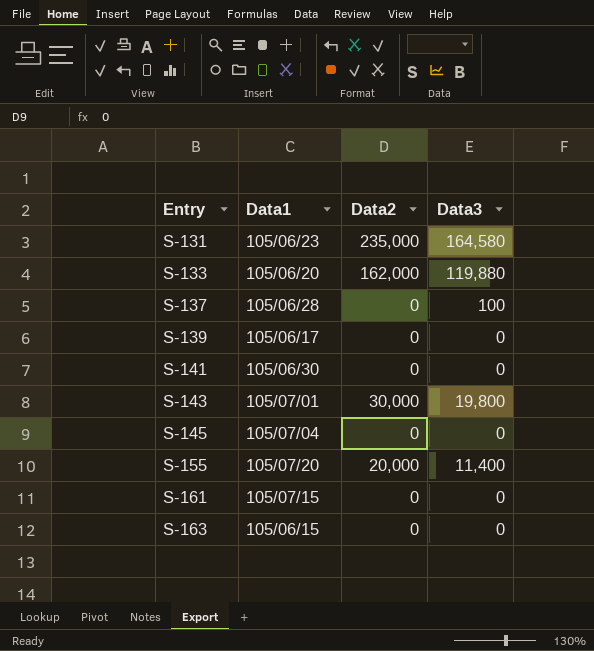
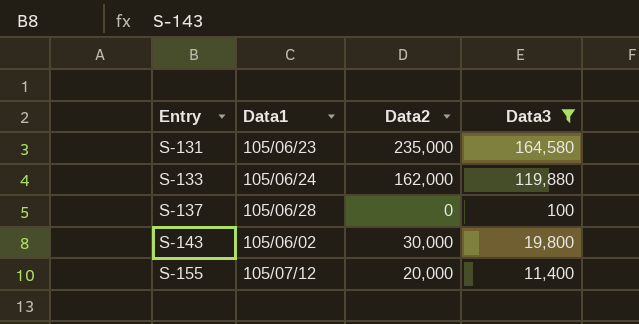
filter: none -> Data3 != 0
S-133 | Data1: 105/06/20 -> 105/06/24
S-143 | Data1: 105/07/01 -> 105/06/02
S-155 | Data1: 105/07/20 -> 105/07/12

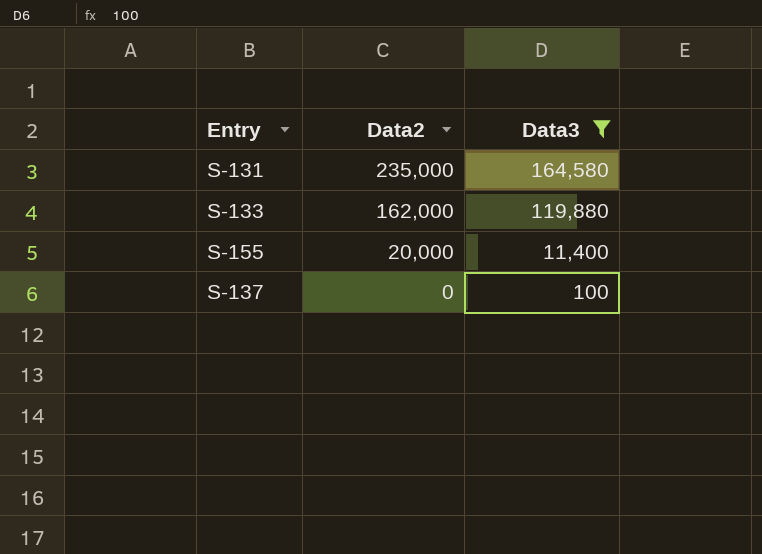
row order: Entry ascending -> Data2 descending
column Data1 | position: 2 -> none
row S-143: 105/06/02 | 30,000 | 19,800 -> none

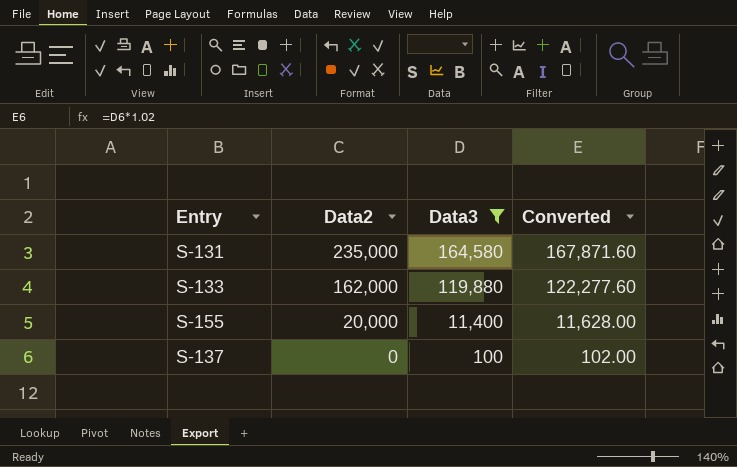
column Converted | formula: none -> [Data3] * 1.02

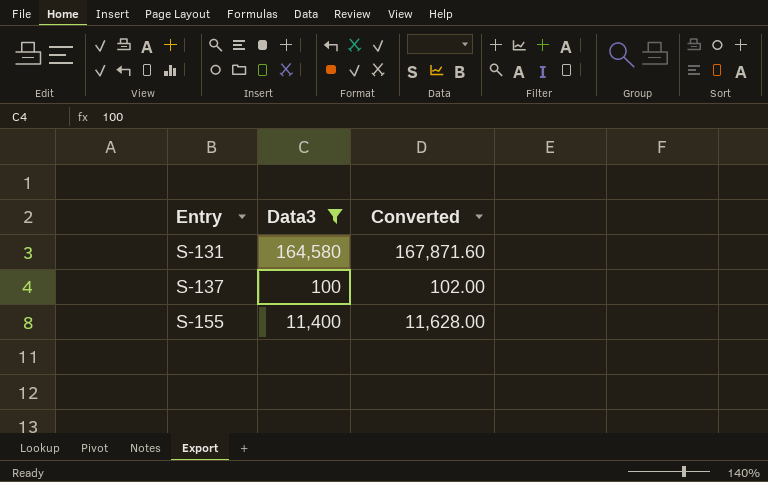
row order: Data2 descending -> Entry ascending
column Data2 | position: 2 -> none
row S-133: 162,000 | 119,880 | 122,277.60 -> none

